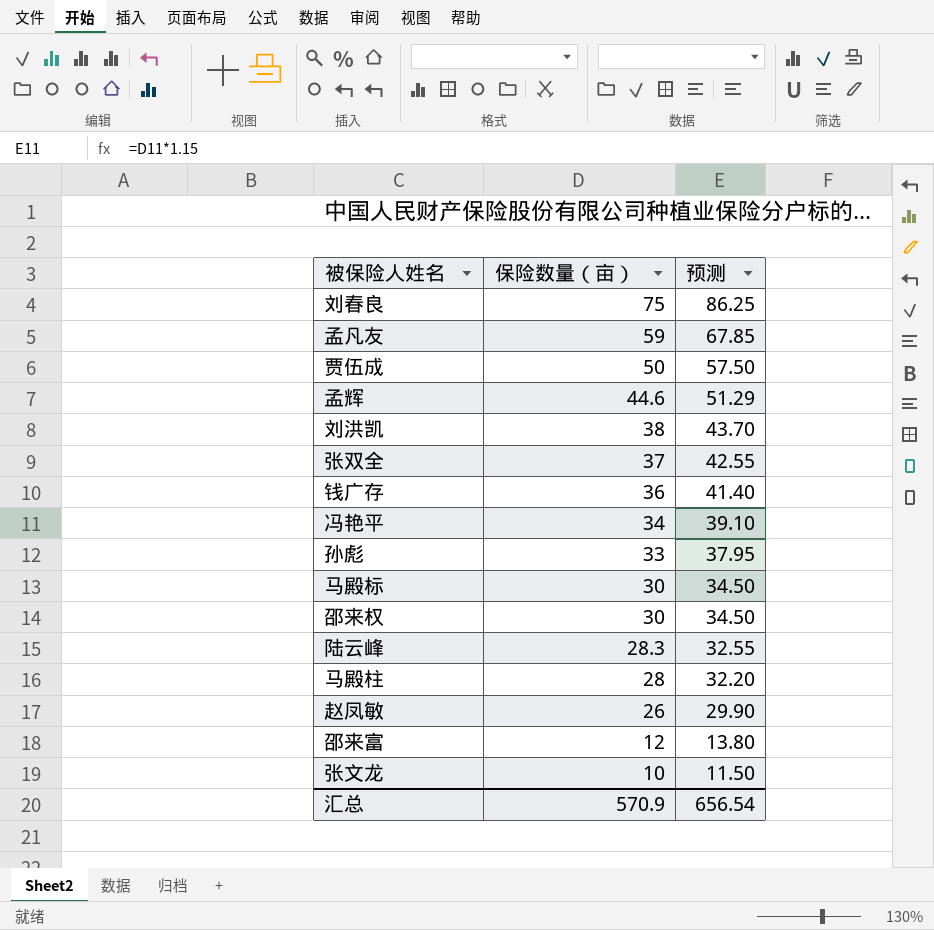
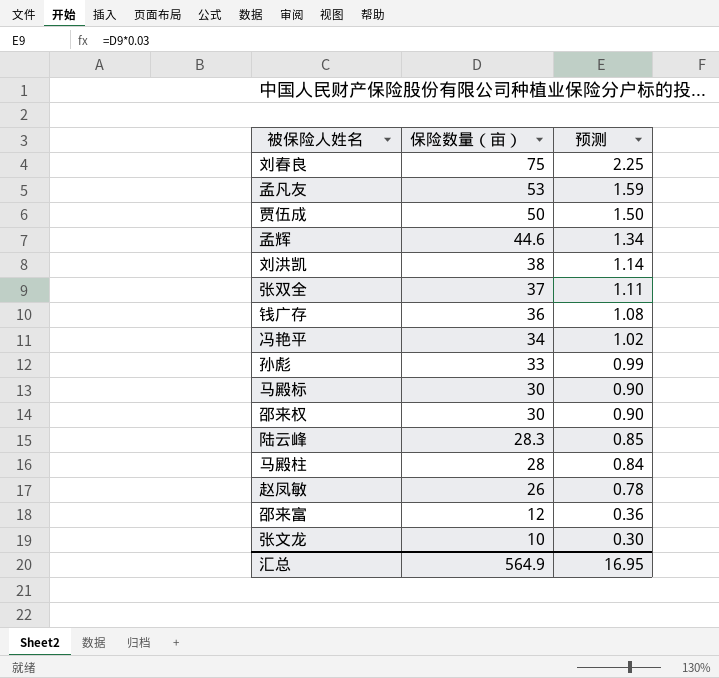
column 预测 | formula: [保险数量（亩）] * 1.15 -> [保险数量（亩）] * 0.03
孟凡友 | 保险数量（亩）: 59 -> 53
汇总 | 保险数量（亩）: 570.9 -> 564.9
汇总 | 预测: 656.54 -> 16.95

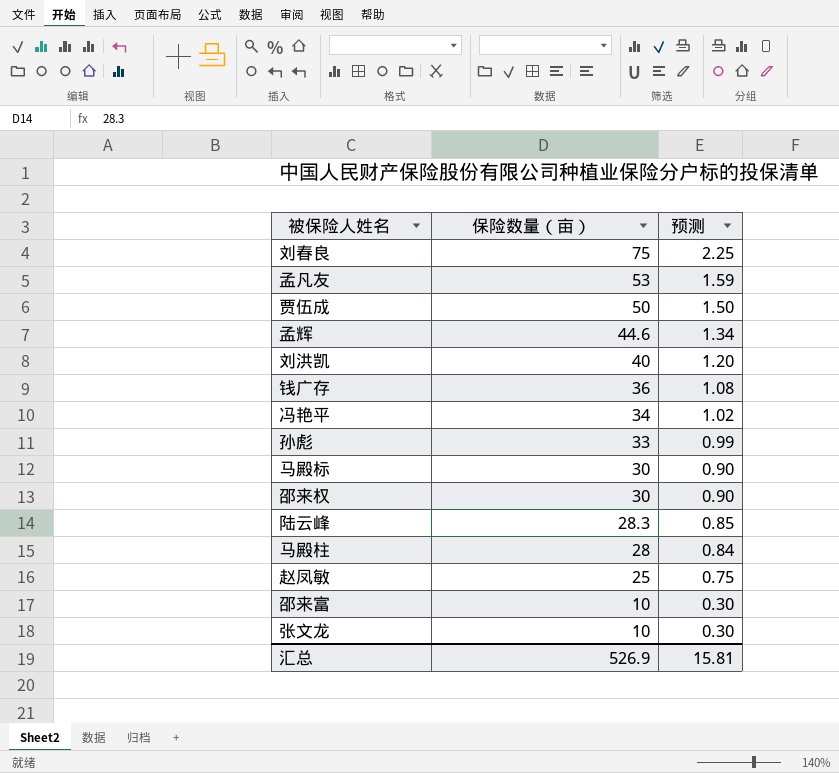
row 张双全: 37 | 1.11 -> none
刘洪凯 | 保险数量（亩）: 38 -> 40
刘洪凯 | 预测: 1.14 -> 1.20
赵凤敏 | 保险数量（亩）: 26 -> 25
赵凤敏 | 预测: 0.78 -> 0.75
邵来富 | 保险数量（亩）: 12 -> 10
邵来富 | 预测: 0.36 -> 0.30
汇总 | 保险数量（亩）: 564.9 -> 526.9
汇总 | 预测: 16.95 -> 15.81

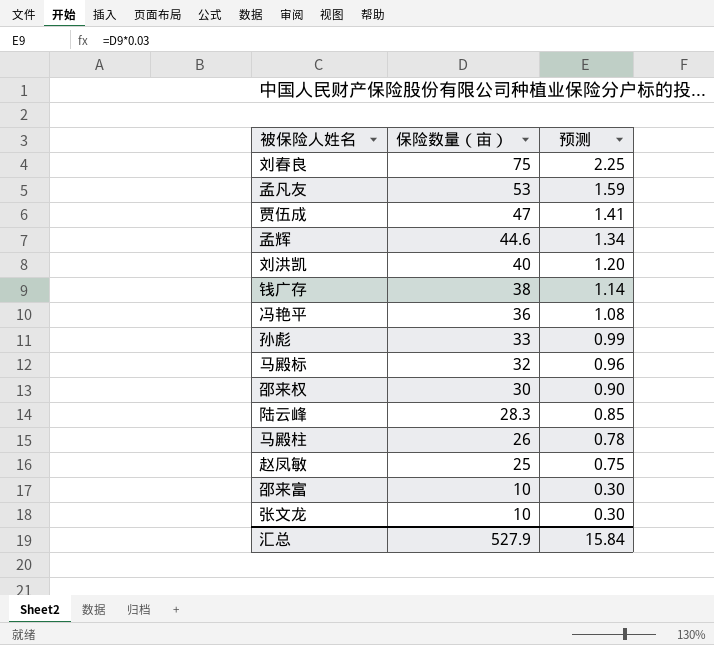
贾伍成 | 保险数量（亩）: 50 -> 47
贾伍成 | 预测: 1.50 -> 1.41
钱广存 | 保险数量（亩）: 36 -> 38
钱广存 | 预测: 1.08 -> 1.14
冯艳平 | 保险数量（亩）: 34 -> 36
冯艳平 | 预测: 1.02 -> 1.08
马殿标 | 保险数量（亩）: 30 -> 32
马殿标 | 预测: 0.90 -> 0.96
马殿柱 | 保险数量（亩）: 28 -> 26
马殿柱 | 预测: 0.84 -> 0.78
汇总 | 保险数量（亩）: 526.9 -> 527.9
汇总 | 预测: 15.81 -> 15.84

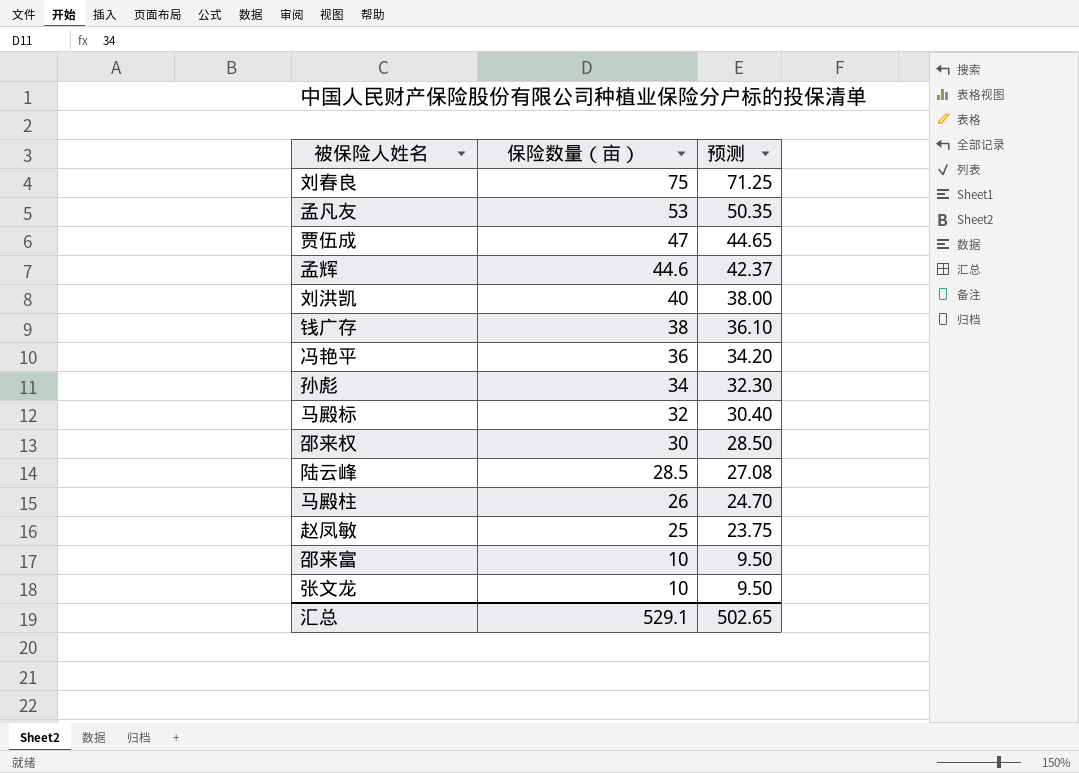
column 预测 | formula: [保险数量（亩）] * 0.03 -> [保险数量（亩）] * 0.95
孙彪 | 保险数量（亩）: 33 -> 34
陆云峰 | 保险数量（亩）: 28.3 -> 28.5
汇总 | 保险数量（亩）: 527.9 -> 529.1
汇总 | 预测: 15.84 -> 502.65

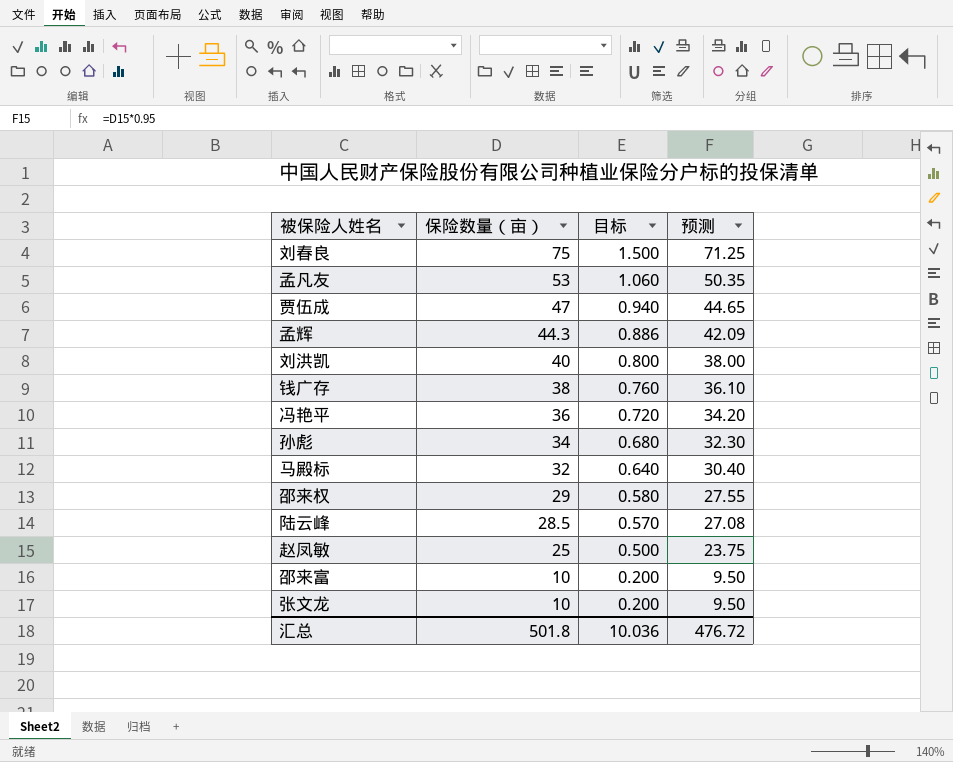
column 目标 | formula: none -> [保险数量（亩）] * 0.02
row 马殿柱: 26 | 24.70 -> none
孟辉 | 保险数量（亩）: 44.6 -> 44.3
孟辉 | 预测: 42.37 -> 42.09
邵来权 | 保险数量（亩）: 30 -> 29
邵来权 | 预测: 28.50 -> 27.55
汇总 | 保险数量（亩）: 529.1 -> 501.8
汇总 | 预测: 502.65 -> 476.72

